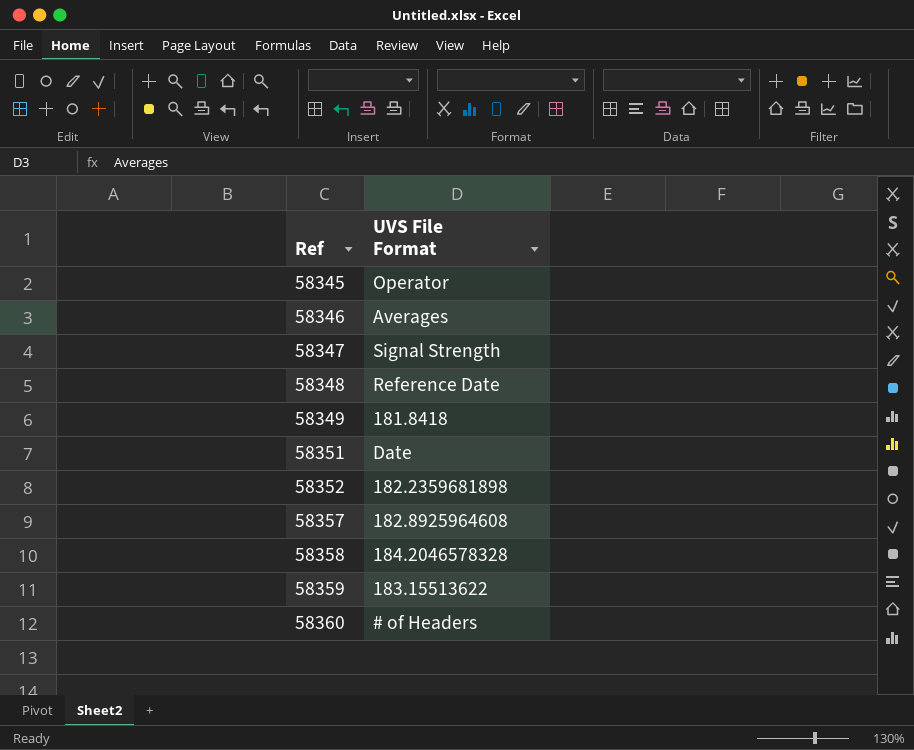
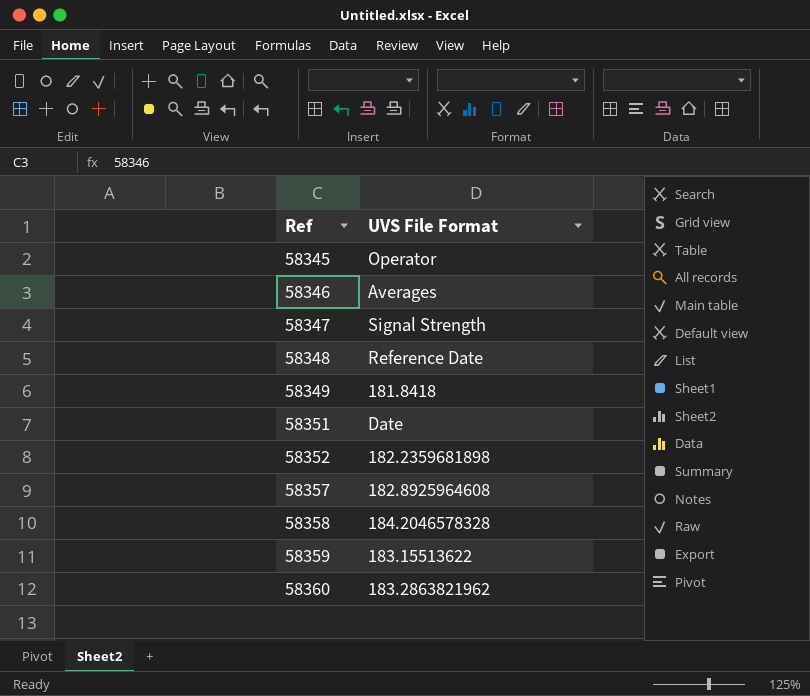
58360 | UVS File Format: # of Headers -> 183.2863821962

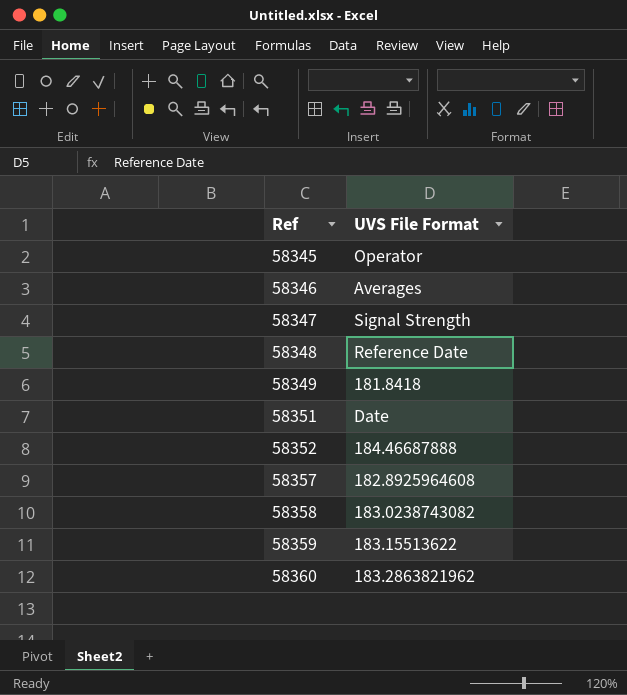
58352 | UVS File Format: 182.2359681898 -> 184.46687888
58358 | UVS File Format: 184.2046578328 -> 183.0238743082

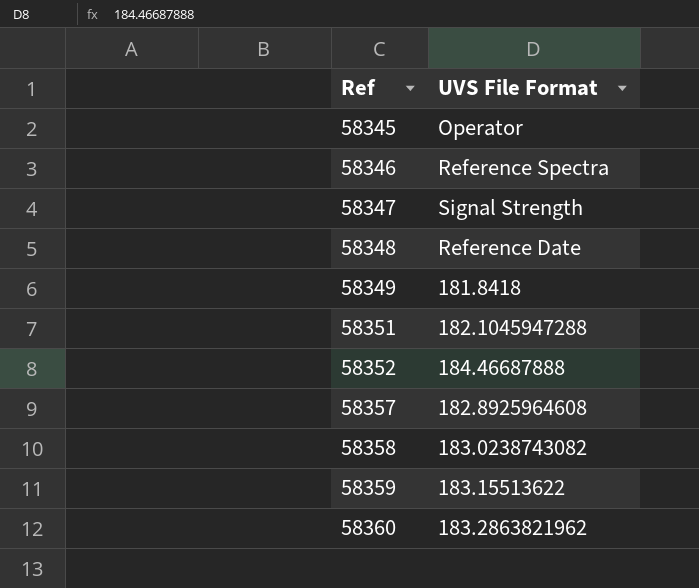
58346 | UVS File Format: Averages -> Reference Spectra
58351 | UVS File Format: Date -> 182.1045947288

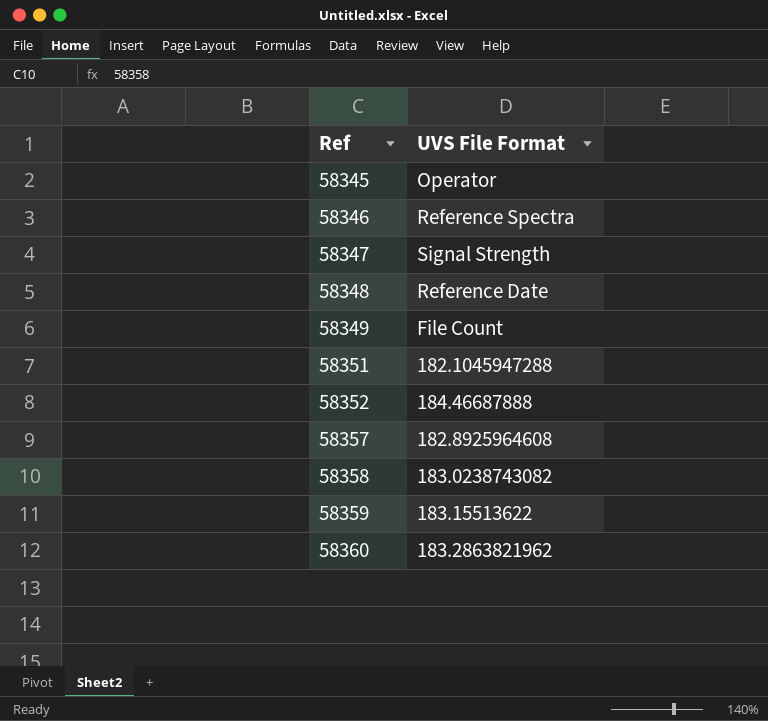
58349 | UVS File Format: 181.8418 -> File Count

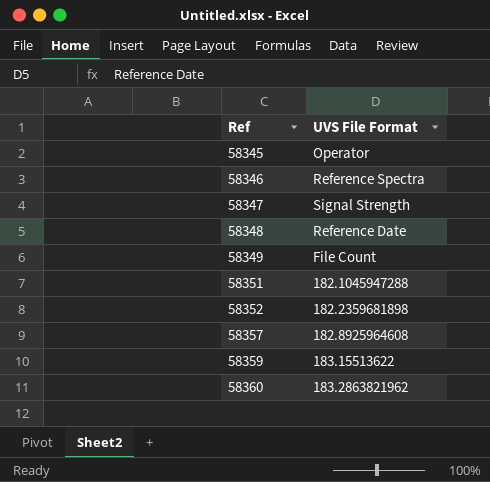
row 58358: 183.0238743082 -> none
58352 | UVS File Format: 184.46687888 -> 182.2359681898

